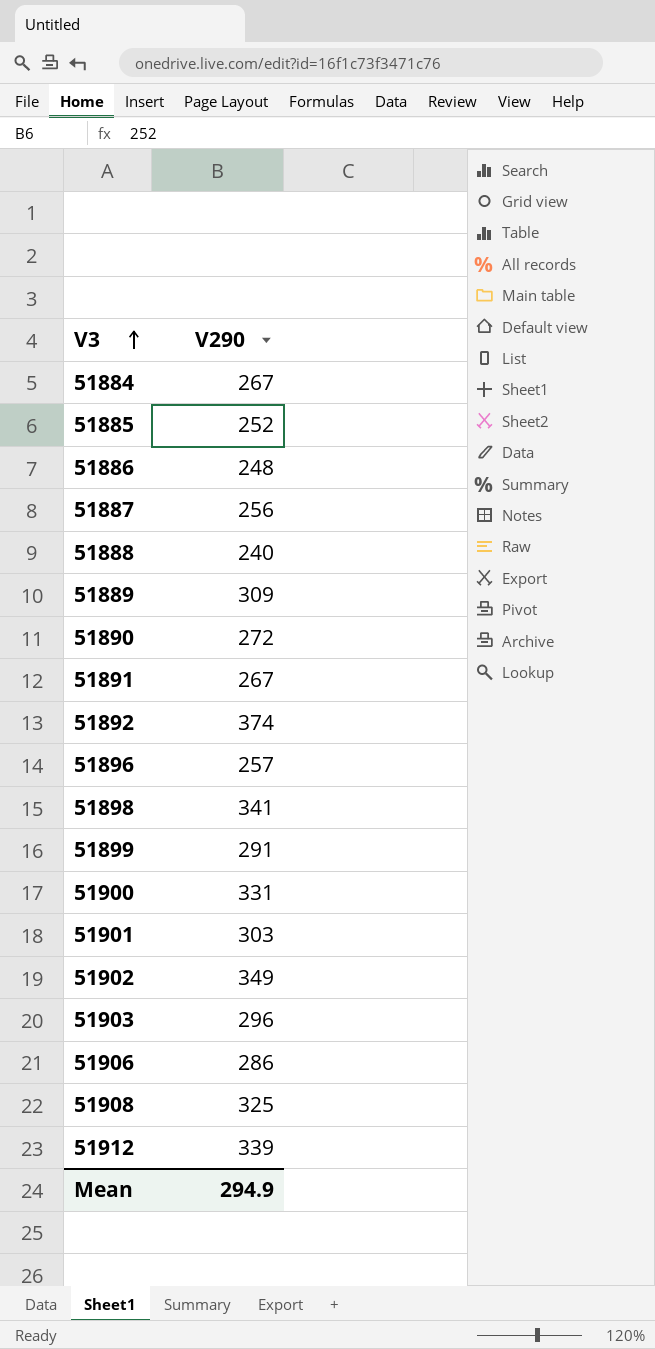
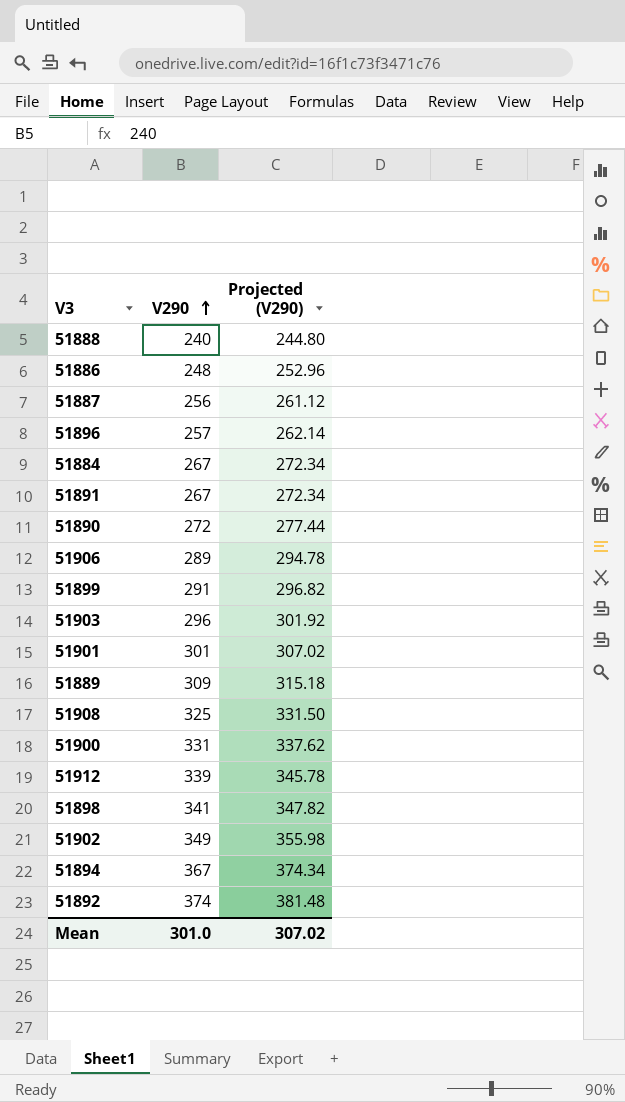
row order: V3 ascending -> V290 ascending
column Projected (V290) | formula: none -> [V290] * 1.02
row 51885: 252 -> none
51906 | V290: 286 -> 289
51901 | V290: 303 -> 301
row 51894: none -> 367 | 374.34
Mean | V290: 294.9 -> 301.0

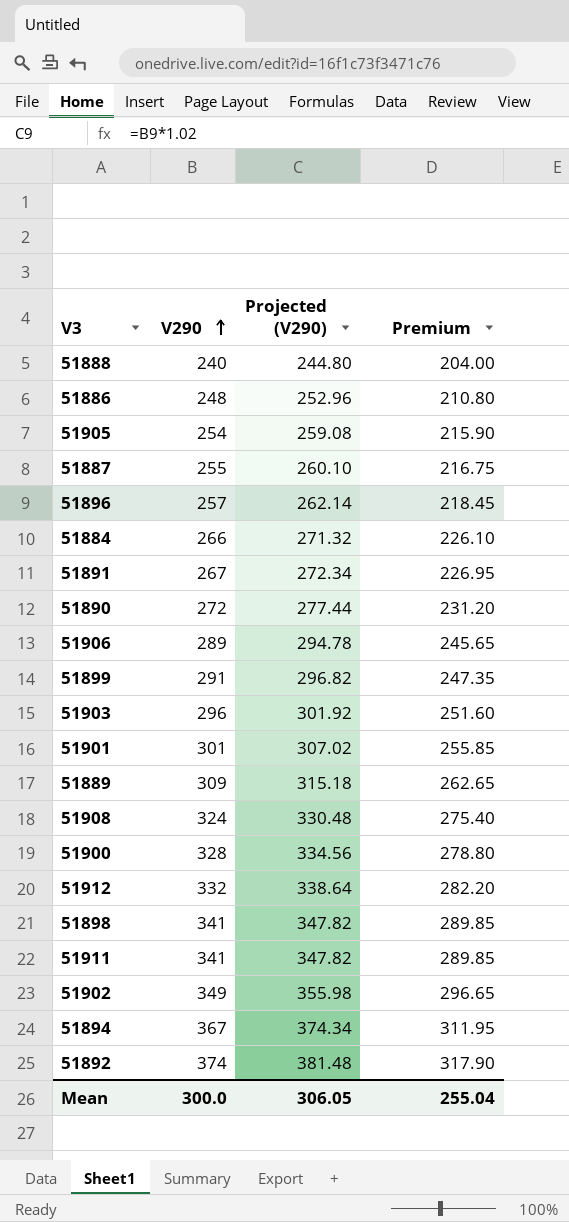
column Premium | formula: none -> [V290] * 0.85
row 51905: none -> 254 | 259.08 | 215.90
51887 | V290: 256 -> 255
51887 | Projected (V290): 261.12 -> 260.10
51884 | V290: 267 -> 266
51884 | Projected (V290): 272.34 -> 271.32
51908 | V290: 325 -> 324
51908 | Projected (V290): 331.50 -> 330.48
51900 | V290: 331 -> 328
51900 | Projected (V290): 337.62 -> 334.56
51912 | V290: 339 -> 332
51912 | Projected (V290): 345.78 -> 338.64
row 51911: none -> 341 | 347.82 | 289.85
Mean | V290: 301.0 -> 300.0
Mean | Projected (V290): 307.02 -> 306.05

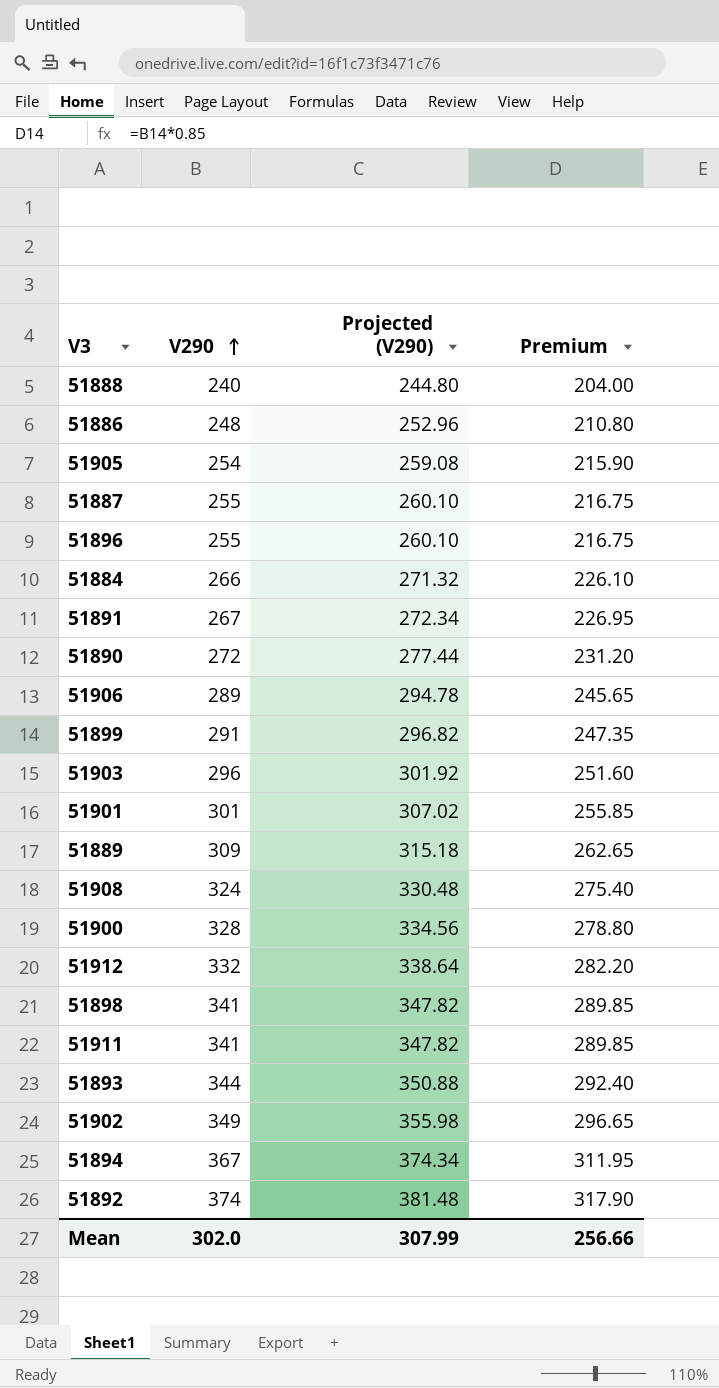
51896 | V290: 257 -> 255
51896 | Projected (V290): 262.14 -> 260.10
51896 | Premium: 218.45 -> 216.75
row 51893: none -> 344 | 350.88 | 292.40
Mean | V290: 300.0 -> 302.0
Mean | Projected (V290): 306.05 -> 307.99
Mean | Premium: 255.04 -> 256.66

